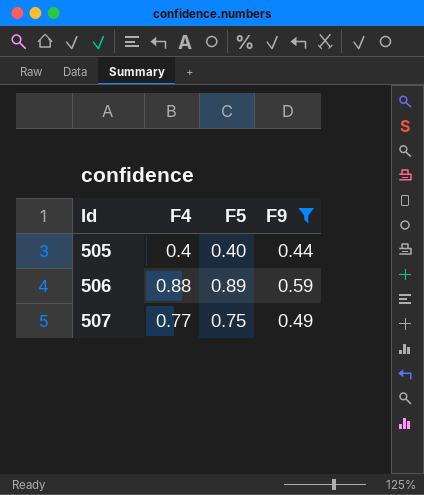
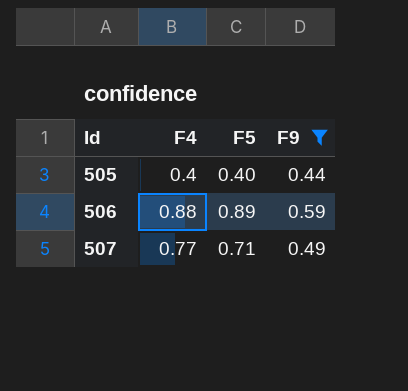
507 | F5: 0.75 -> 0.71

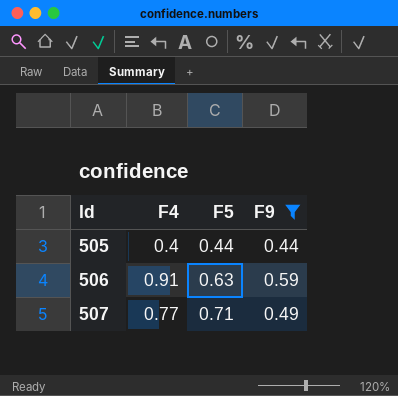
505 | F5: 0.40 -> 0.44
506 | F4: 0.88 -> 0.91
506 | F5: 0.89 -> 0.63

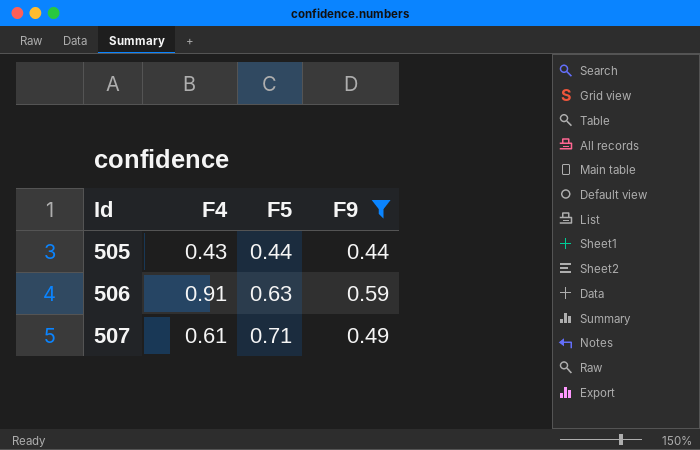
505 | F4: 0.4 -> 0.43
507 | F4: 0.77 -> 0.61

